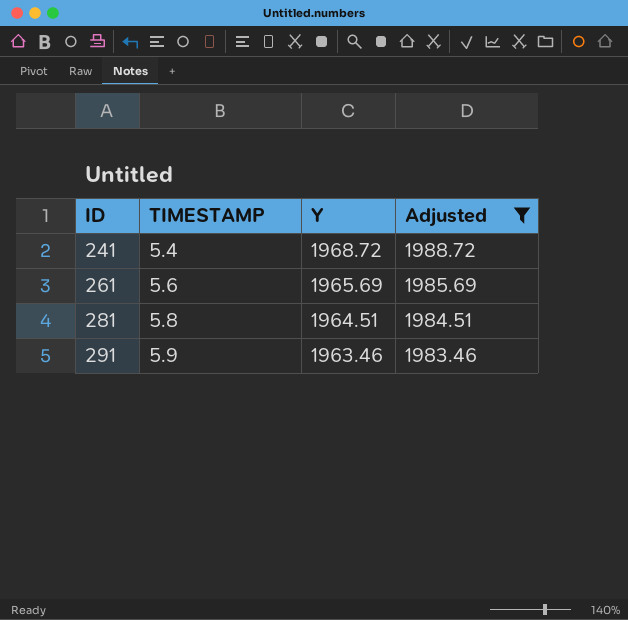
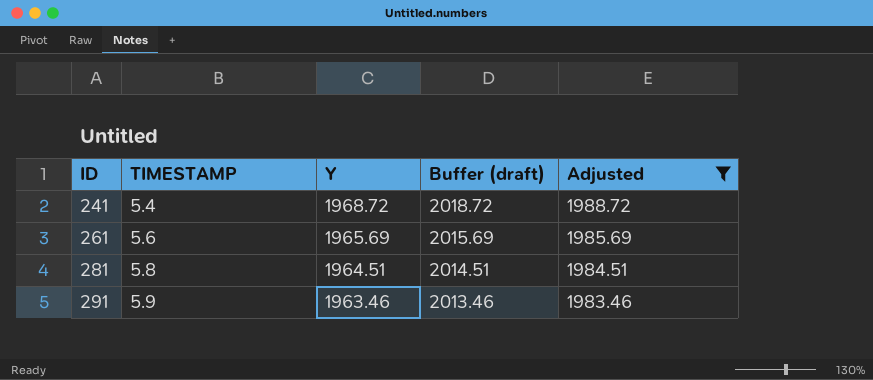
column Buffer (draft) | formula: none -> [Y] + 50

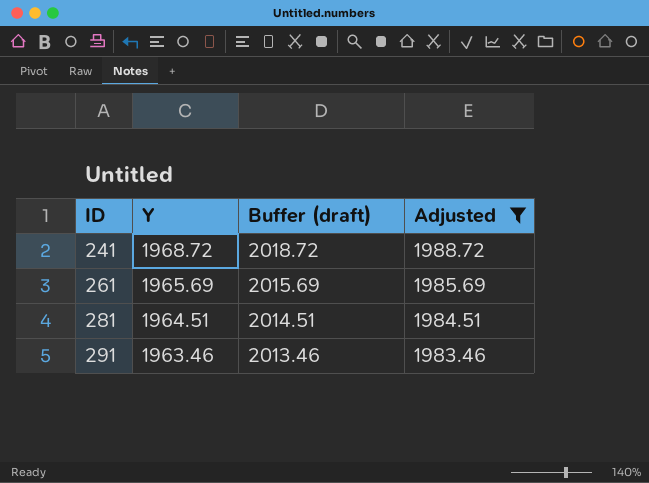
column TIMESTAMP | position: 2 -> none

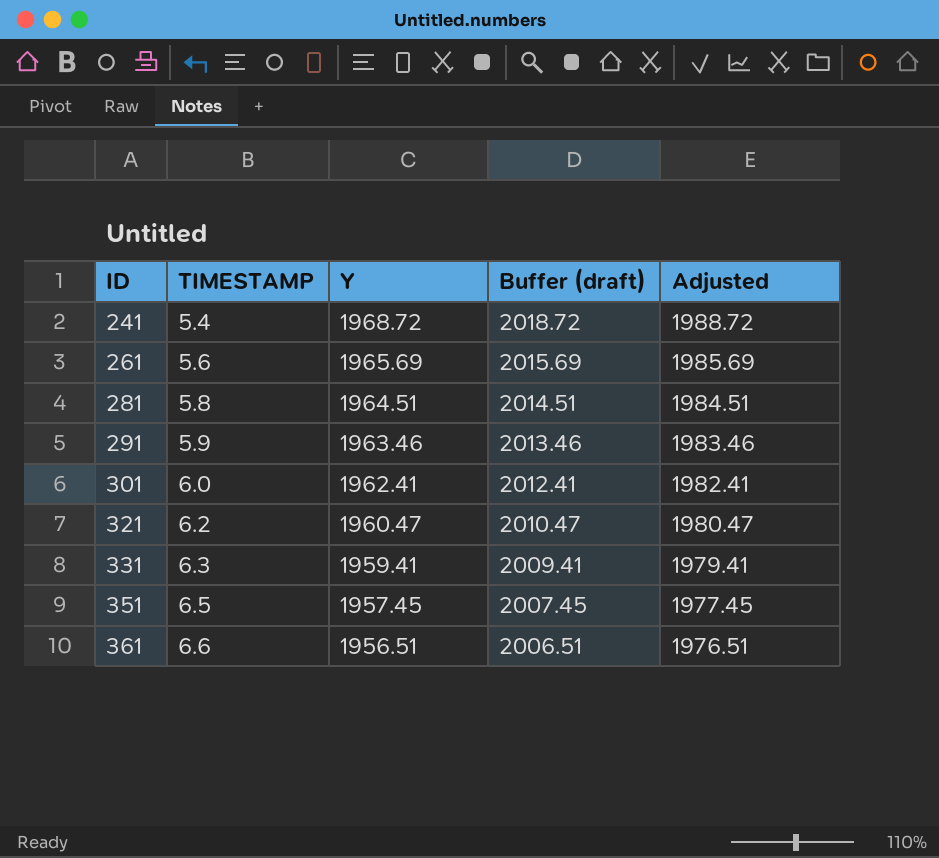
filter: Adjusted >= 1983.46 -> none
column TIMESTAMP | position: none -> 2

